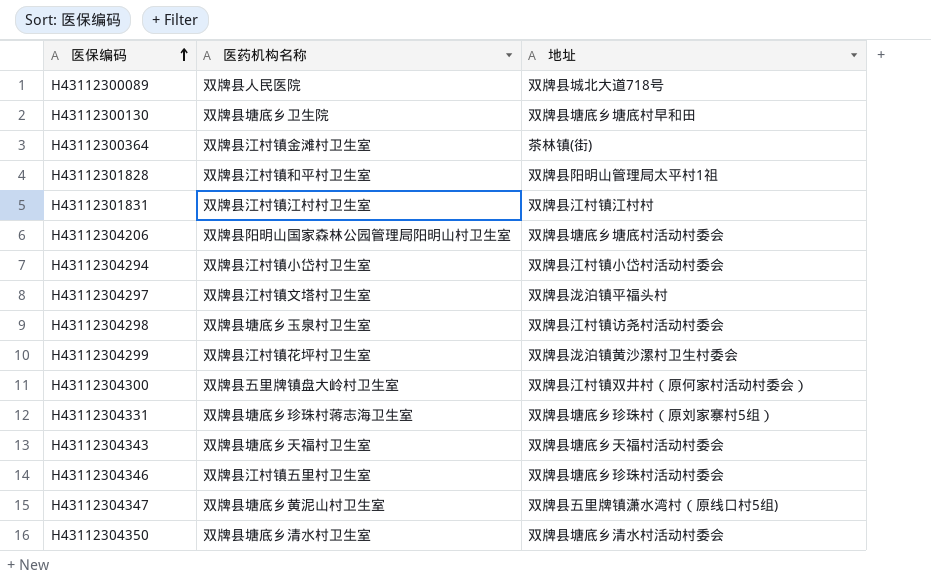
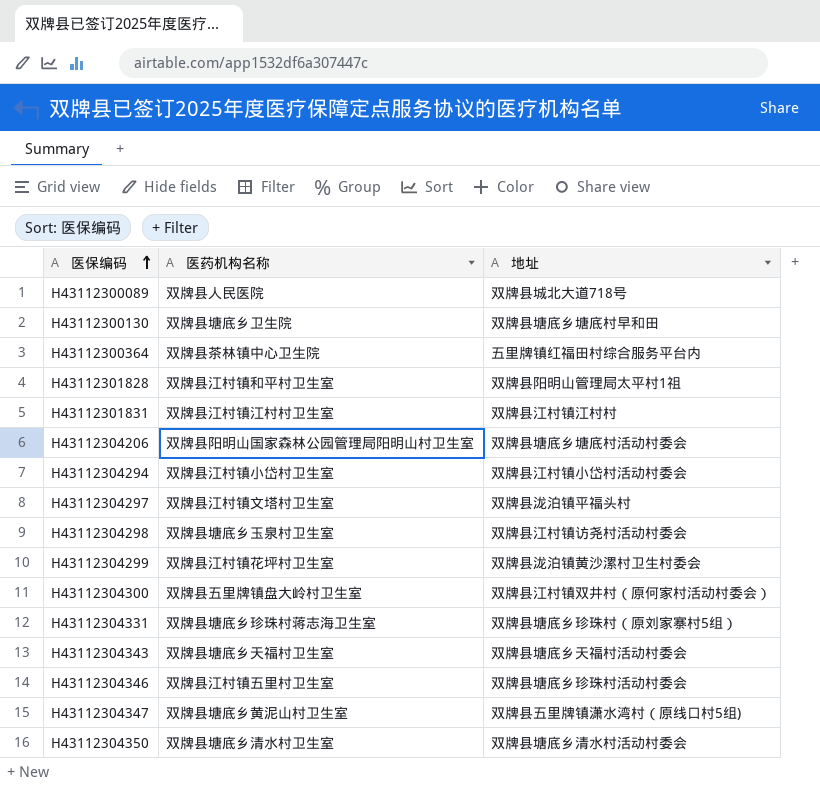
H43112300364 | 医药机构名称: 双牌县江村镇金滩村卫生室 -> 双牌县茶林镇中心卫生院
H43112300364 | 地址: 茶林镇(街) -> 五里牌镇红福田村综合服务平台内

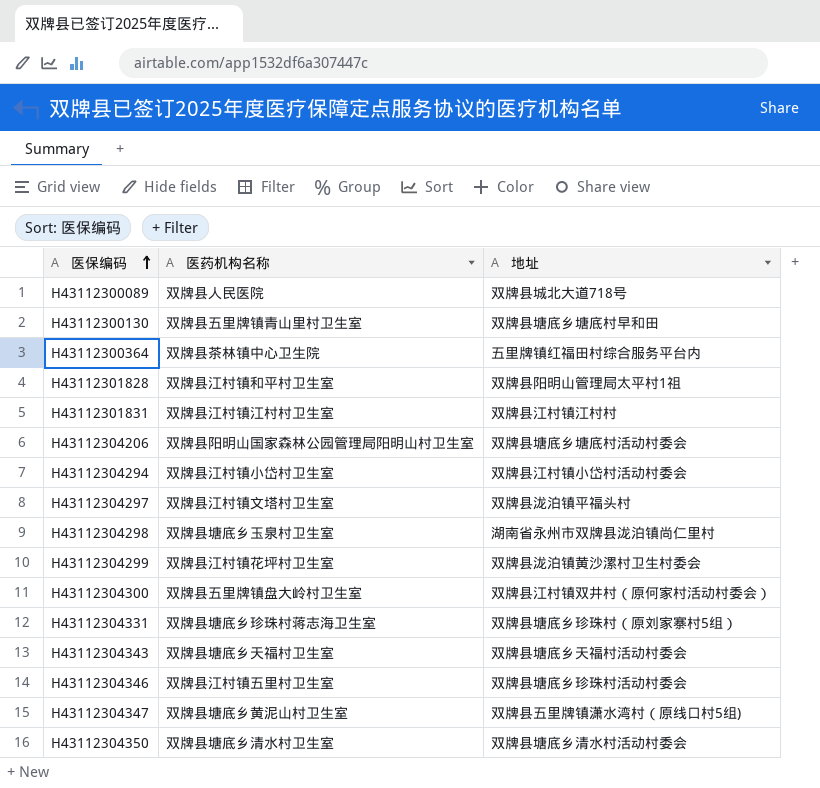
H43112300130 | 医药机构名称: 双牌县塘底乡卫生院 -> 双牌县五里牌镇青山里村卫生室
H43112304298 | 地址: 双牌县江村镇访尧村活动村委会 -> 湖南省永州市双牌县泷泊镇尚仁里村

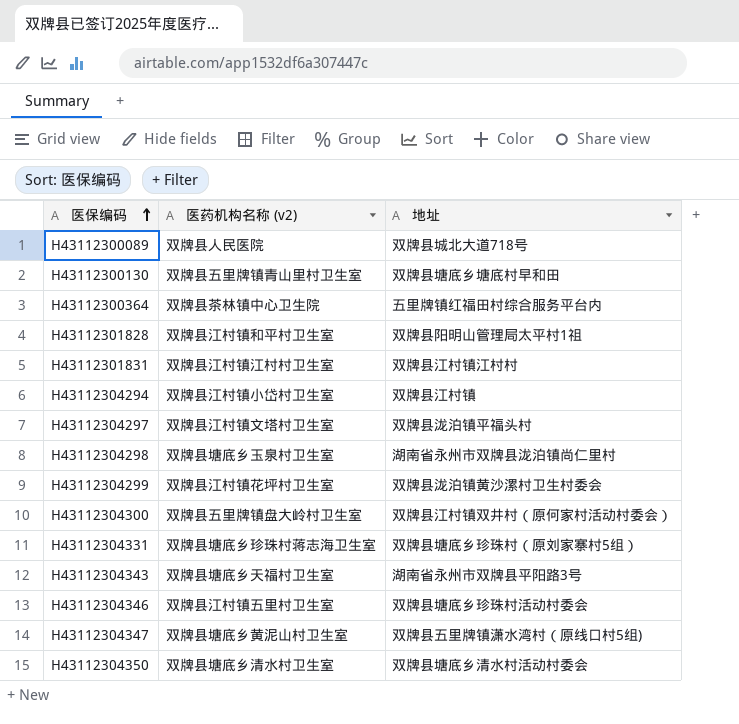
column name: 医药机构名称 -> 医药机构名称 (v2)
row H43112304206: 双牌县阳明山国家森林公园管理局阳明山村卫生室 | 双牌县塘底乡塘底村活动村委会 -> none
H43112304294 | 地址: 双牌县江村镇小岱村活动村委会 -> 双牌县江村镇
H43112304343 | 地址: 双牌县塘底乡天福村活动村委会 -> 湖南省永州市双牌县平阳路3号

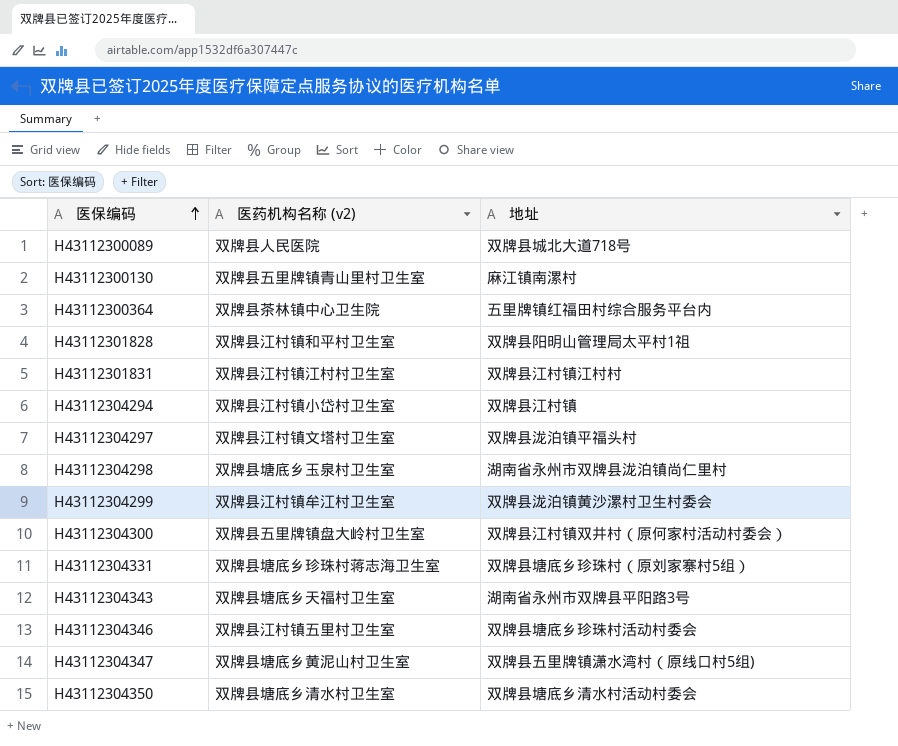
H43112300130 | 地址: 双牌县塘底乡塘底村早和田 -> 麻江镇南漯村
H43112304299 | 医药机构名称 (v2): 双牌县江村镇花坪村卫生室 -> 双牌县江村镇牟江村卫生室

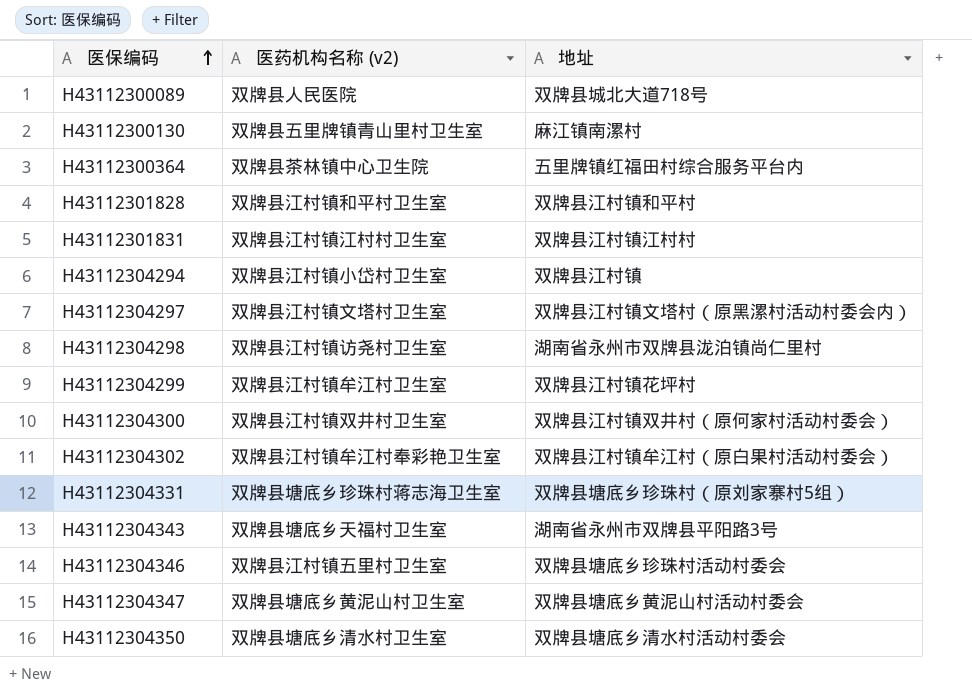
H43112301828 | 地址: 双牌县阳明山管理局太平村1祖 -> 双牌县江村镇和平村
H43112304297 | 地址: 双牌县泷泊镇平福头村 -> 双牌县江村镇文塔村（原黑漯村活动村委会内）
H43112304298 | 医药机构名称 (v2): 双牌县塘底乡玉泉村卫生室 -> 双牌县江村镇访尧村卫生室
H43112304299 | 地址: 双牌县泷泊镇黄沙漯村卫生村委会 -> 双牌县江村镇花坪村
H43112304300 | 医药机构名称 (v2): 双牌县五里牌镇盘大岭村卫生室 -> 双牌县江村镇双井村卫生室
row H43112304302: none -> 双牌县江村镇牟江村奉彩艳卫生室 | 双牌县江村镇牟江村（原白果村活动村委会）
H43112304347 | 地址: 双牌县五里牌镇潇水湾村（原线口村5组) -> 双牌县塘底乡黄泥山村活动村委会

